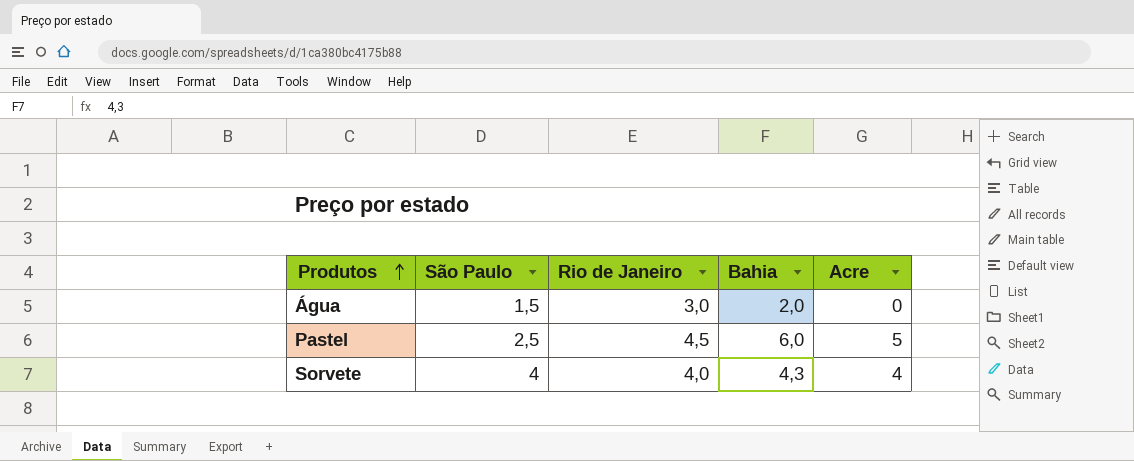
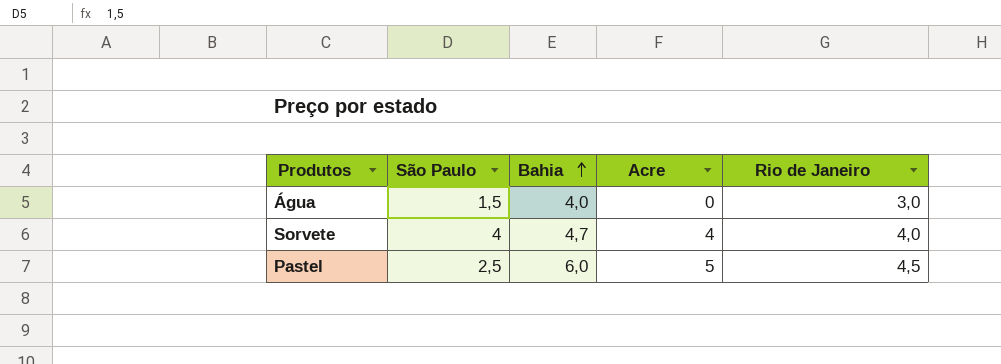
row order: Produtos ascending -> Bahia ascending
column Rio de Janeiro | position: 3 -> 5
Água | Bahia: 2,0 -> 4,0
Sorvete | Bahia: 4,3 -> 4,7

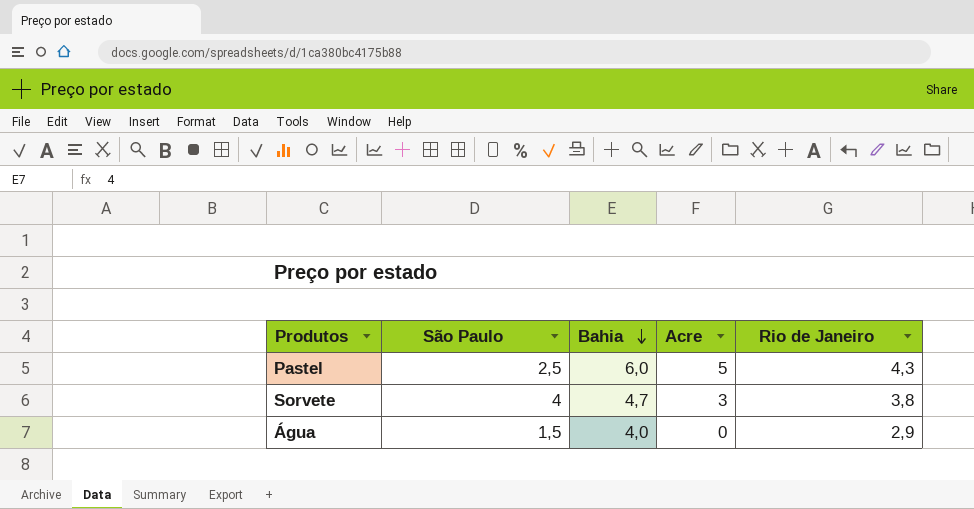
row order: Bahia ascending -> Bahia descending
Pastel | Rio de Janeiro: 4,5 -> 4,3
Sorvete | Acre: 4 -> 3
Sorvete | Rio de Janeiro: 4,0 -> 3,8
Água | Rio de Janeiro: 3,0 -> 2,9

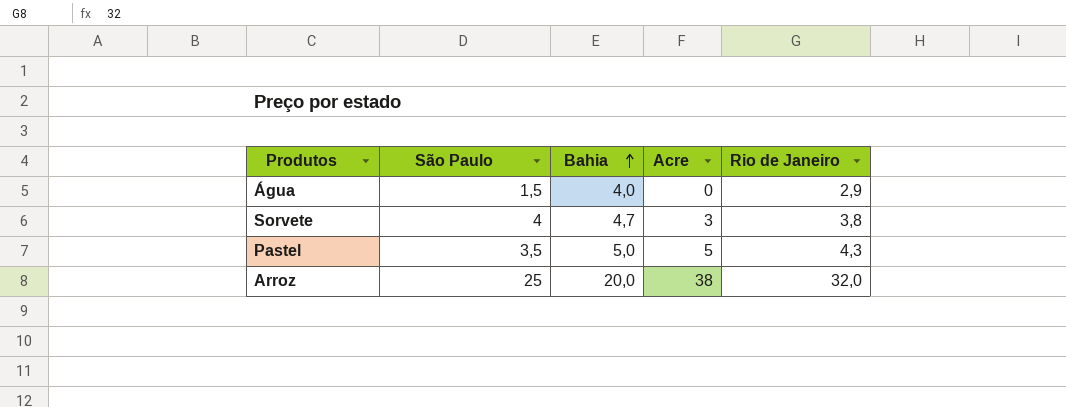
row order: Bahia descending -> Bahia ascending
Pastel | São Paulo: 2,5 -> 3,5
Pastel | Bahia: 6,0 -> 5,0
row Arroz: none -> 25 | 20,0 | 38 | 32,0

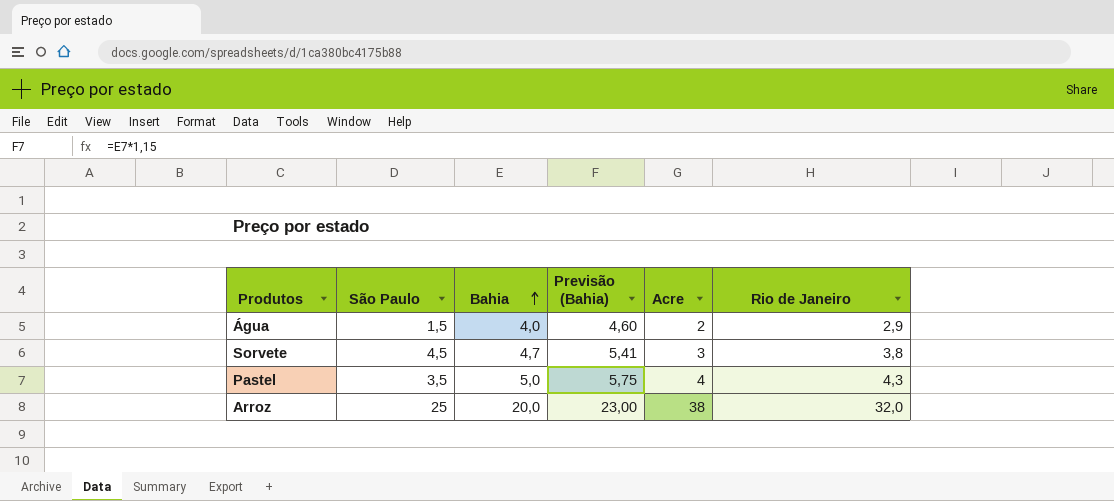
column Previsão (Bahia) | formula: none -> [Bahia] * 1,15
Água | Acre: 0 -> 2
Sorvete | São Paulo: 4 -> 4,5
Pastel | Acre: 5 -> 4

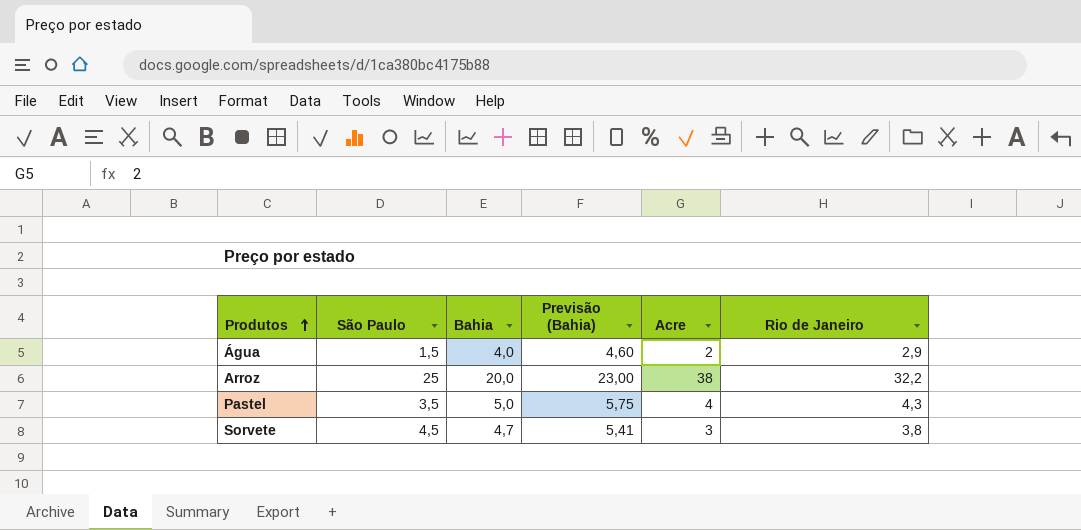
row order: Bahia ascending -> Produtos ascending
Arroz | Rio de Janeiro: 32,0 -> 32,2

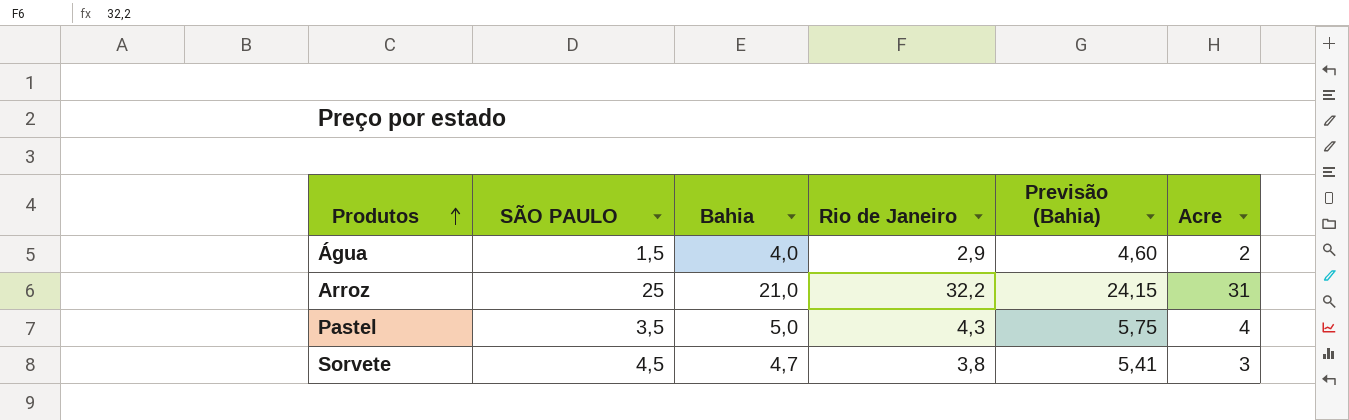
column name: São Paulo -> SÃO PAULO
column Rio de Janeiro | position: 6 -> 4
Arroz | Bahia: 20,0 -> 21,0
Arroz | Previsão (Bahia): 23,00 -> 24,15
Arroz | Acre: 38 -> 31

